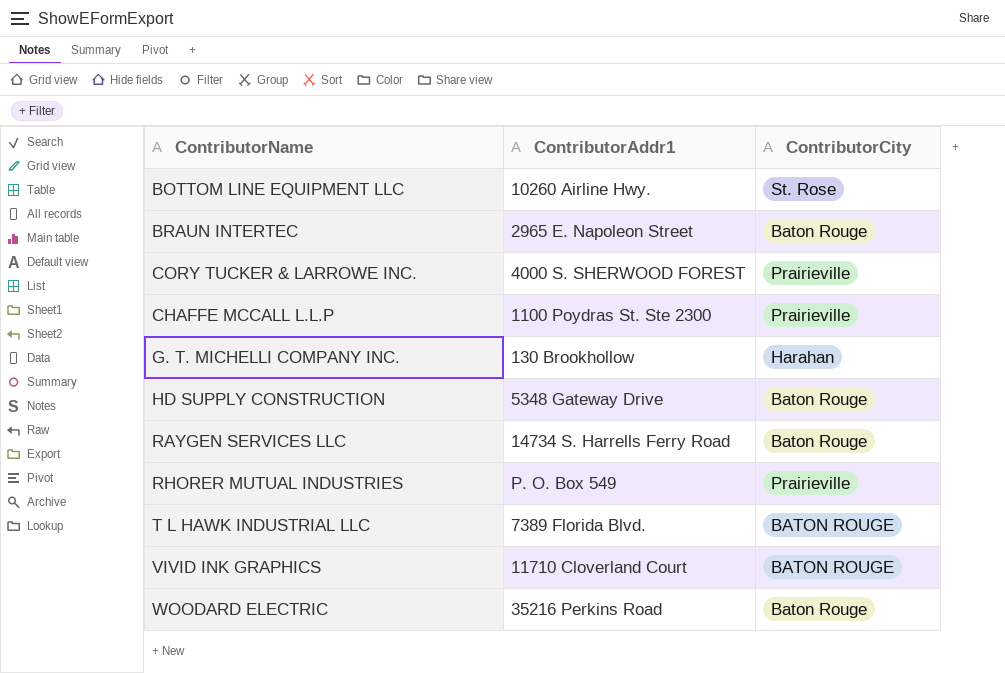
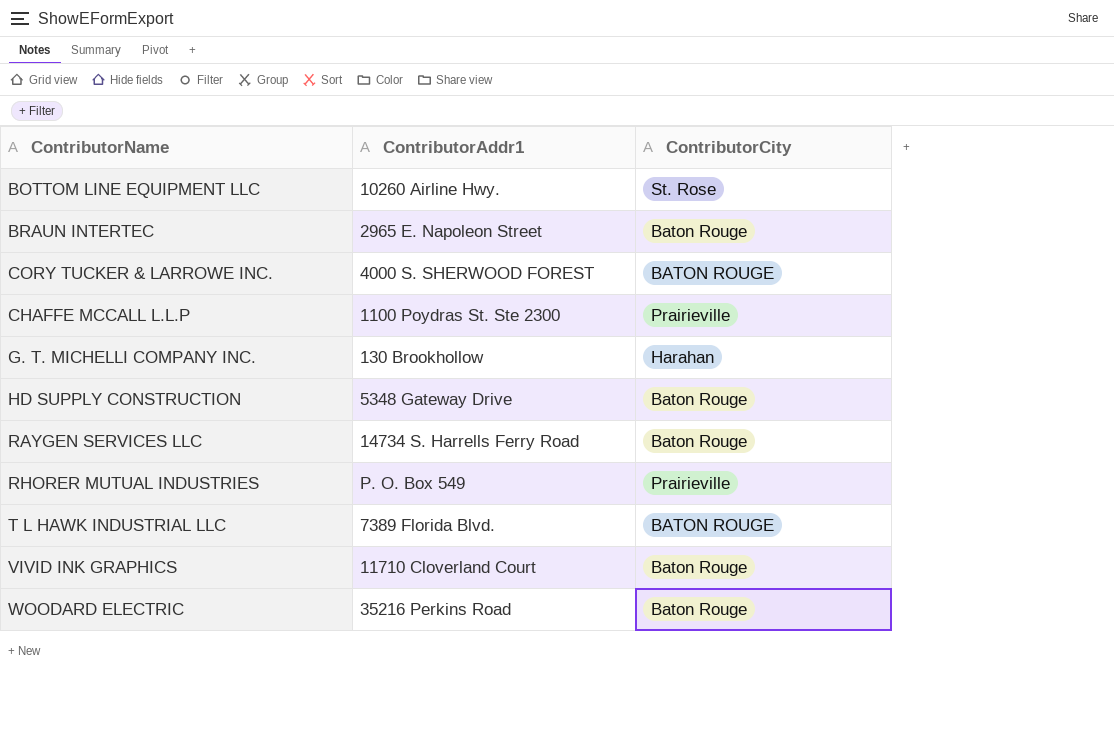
CORY TUCKER & LARROWE INC. | ContributorCity: Prairieville -> BATON ROUGE
VIVID INK GRAPHICS | ContributorCity: BATON ROUGE -> Baton Rouge

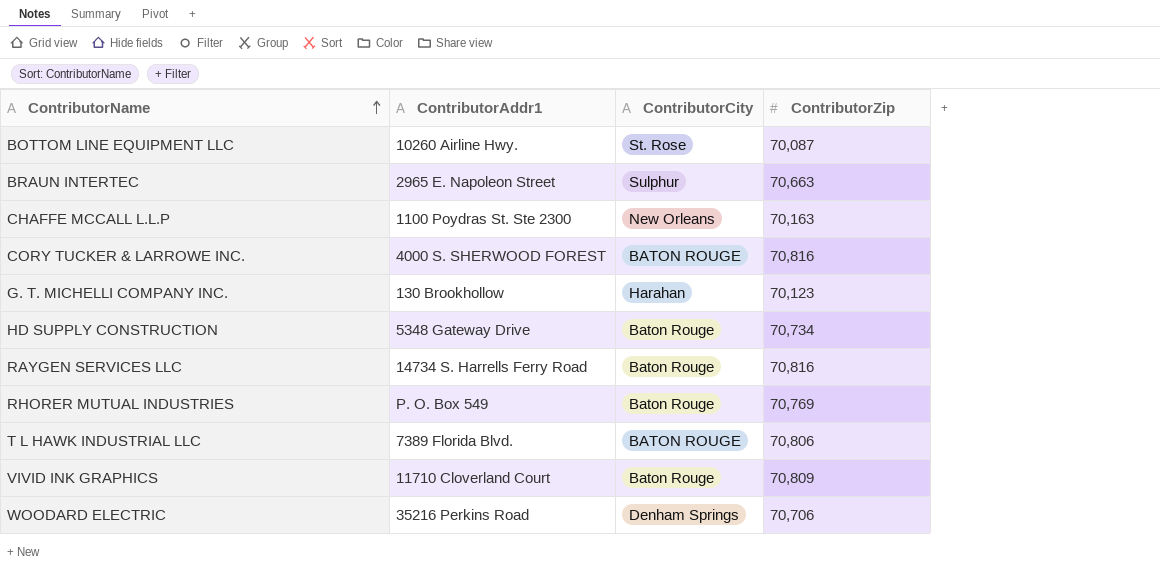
row order: none -> ContributorName ascending
column ContributorZip | position: none -> 4
BRAUN INTERTEC | ContributorCity: Baton Rouge -> Sulphur
CHAFFE MCCALL L.L.P | ContributorCity: Prairieville -> New Orleans
RHORER MUTUAL INDUSTRIES | ContributorCity: Prairieville -> Baton Rouge
WOODARD ELECTRIC | ContributorCity: Baton Rouge -> Denham Springs

